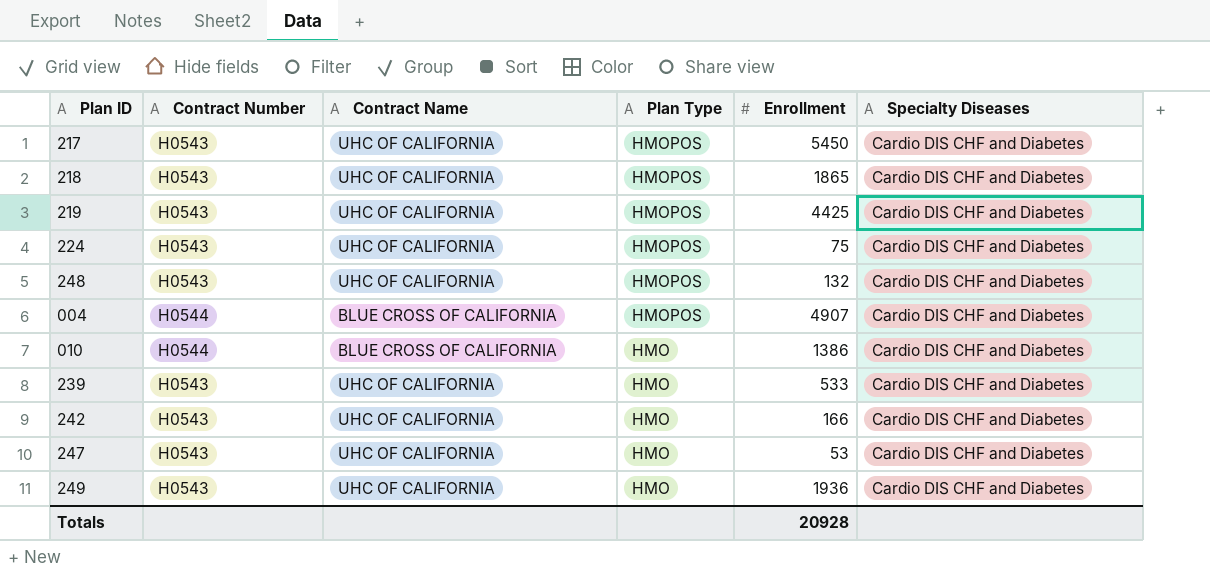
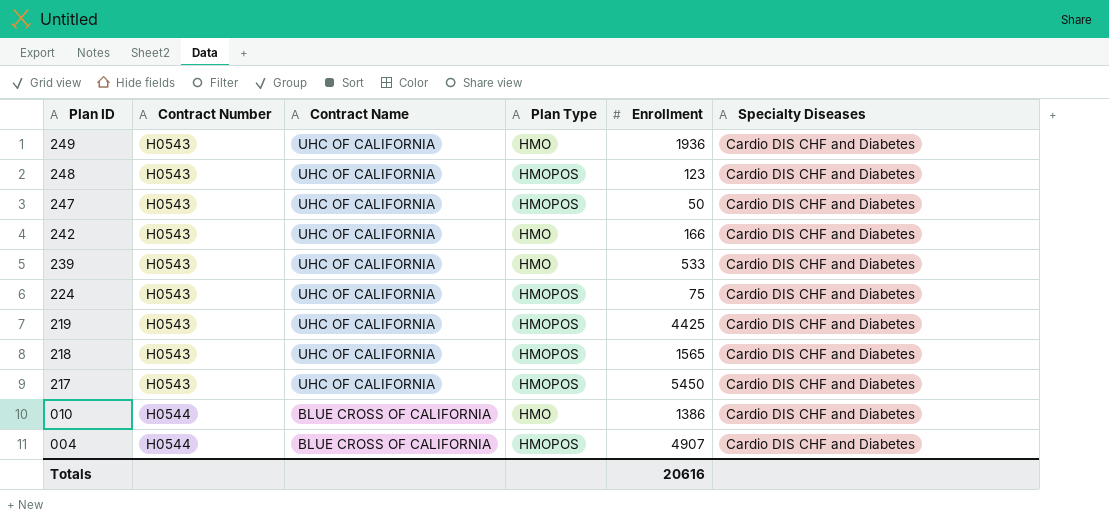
row order: Plan Type descending -> Plan ID descending
248 | Enrollment: 132 -> 123
247 | Plan Type: HMO -> HMOPOS
247 | Enrollment: 53 -> 50
218 | Enrollment: 1865 -> 1565
Totals | Enrollment: 20928 -> 20616

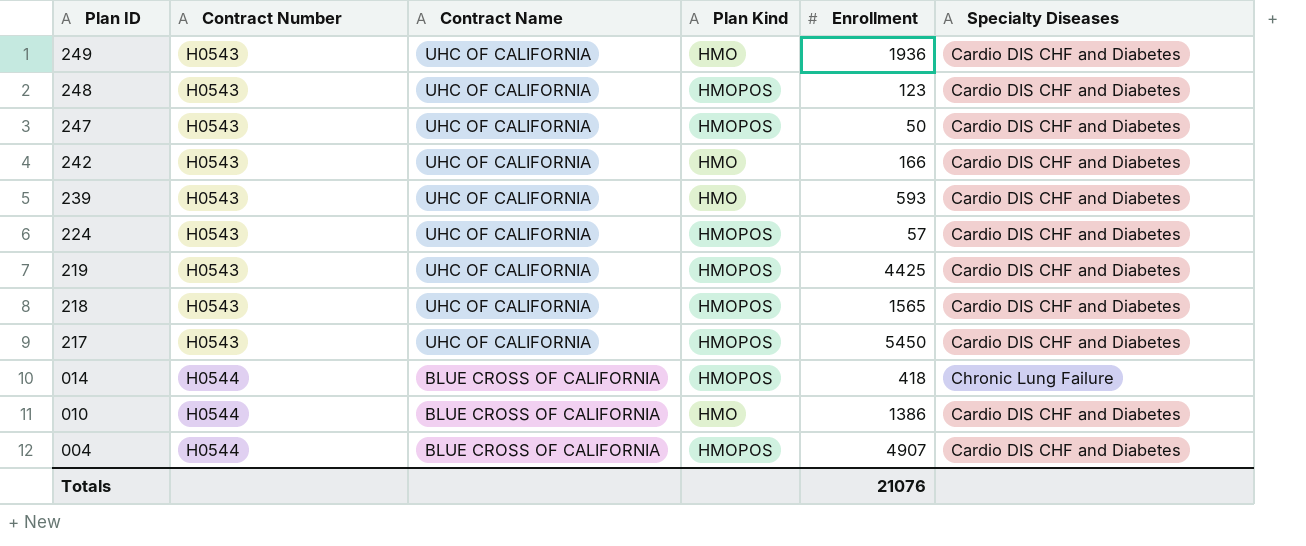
column name: Plan Type -> Plan Kind
239 | Enrollment: 533 -> 593
224 | Enrollment: 75 -> 57
row 014: none -> H0544 | BLUE CROSS OF CALIFORNIA | HMOPOS | 418 | Chronic Lung Failure
Totals | Enrollment: 20616 -> 21076

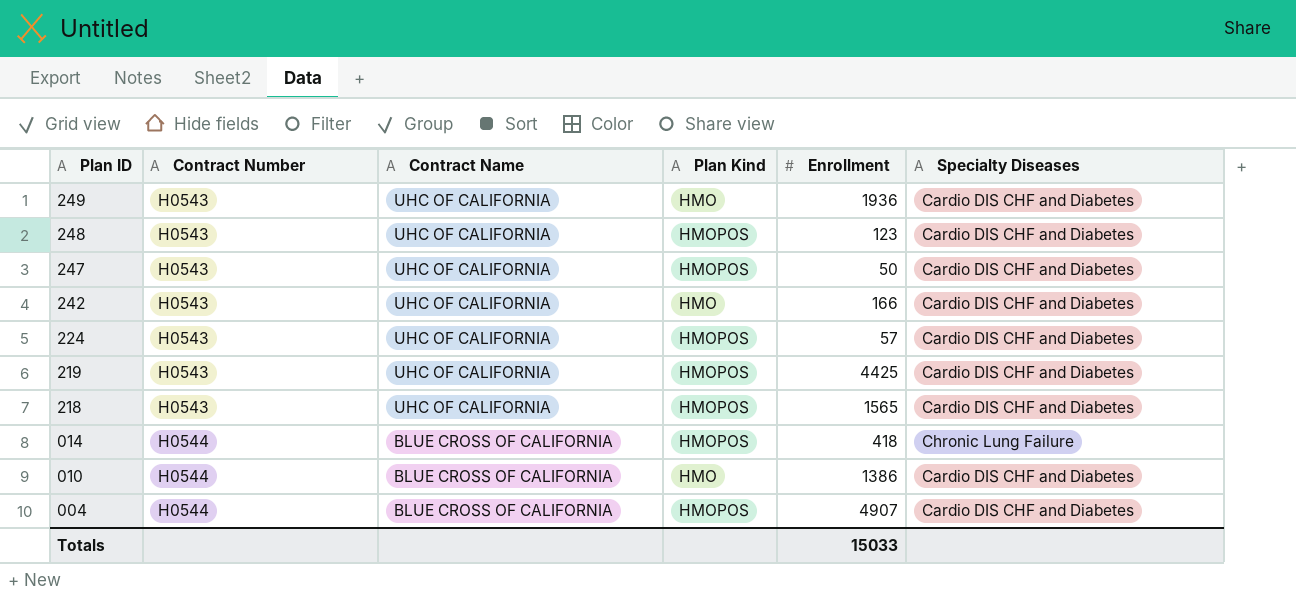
row 239: H0543 | UHC OF CALIFORNIA | HMO | 593 | Cardio DIS CHF and Diabetes -> none
row 217: H0543 | UHC OF CALIFORNIA | HMOPOS | 5450 | Cardio DIS CHF and Diabetes -> none
Totals | Enrollment: 21076 -> 15033

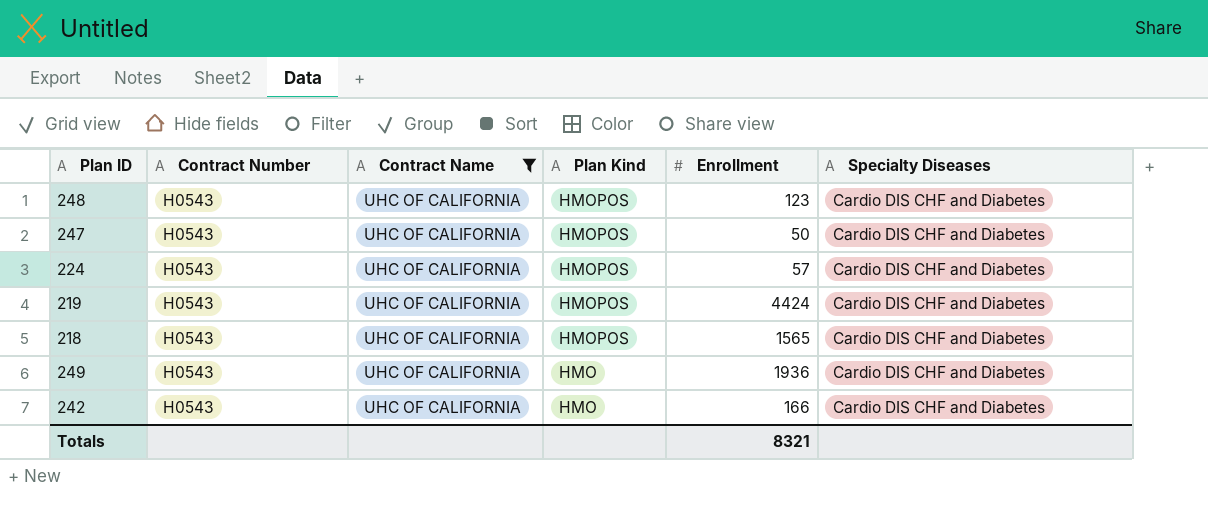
filter: none -> Contract Name = UHC OF CALIFORNIA
row order: Plan ID descending -> Plan Kind descending
219 | Enrollment: 4425 -> 4424
Totals | Enrollment: 15033 -> 8321

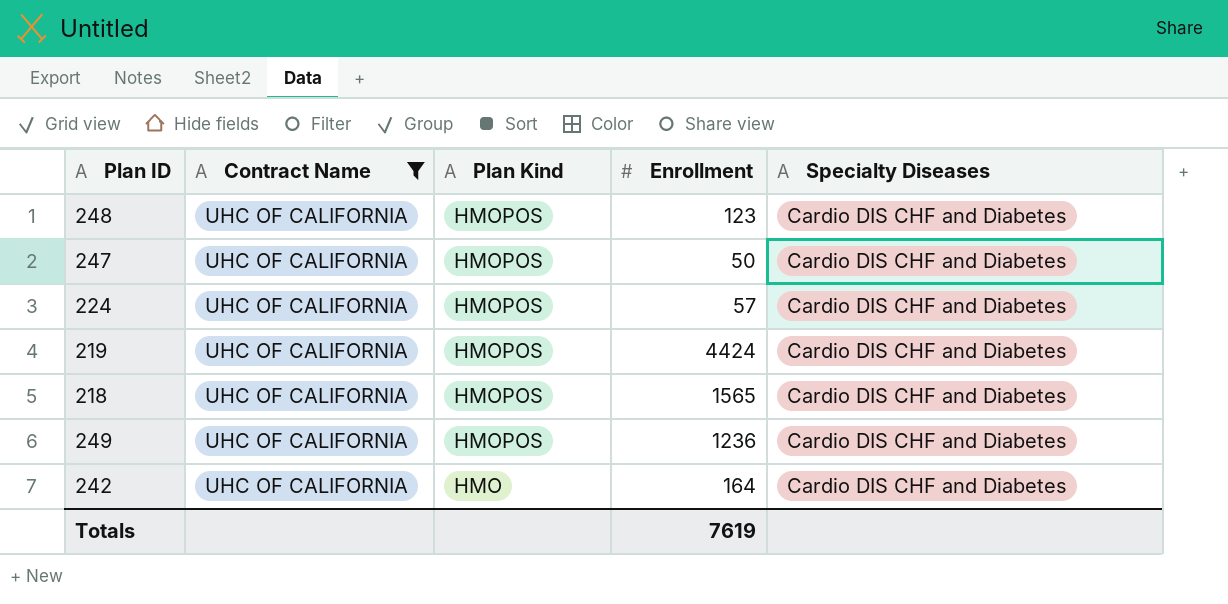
column Contract Number | position: 2 -> none
249 | Plan Kind: HMO -> HMOPOS
249 | Enrollment: 1936 -> 1236
242 | Enrollment: 166 -> 164
Totals | Enrollment: 8321 -> 7619

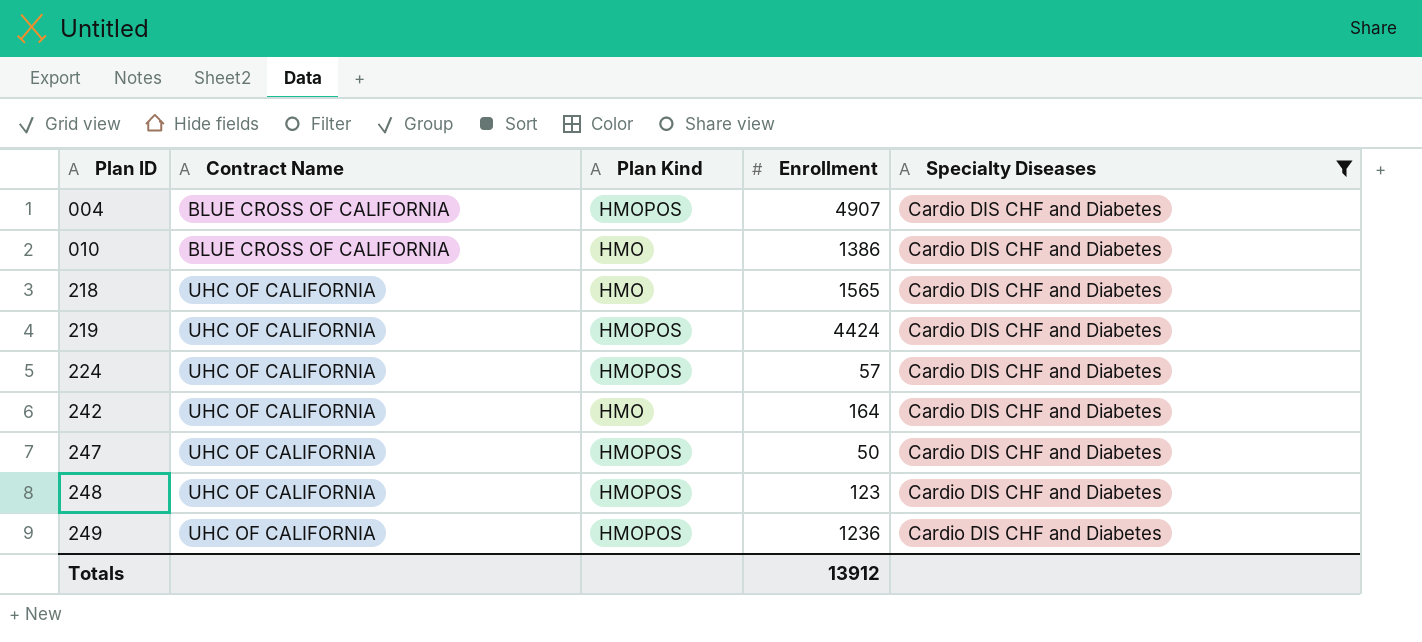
filter: Contract Name = UHC OF CALIFORNIA -> Specialty Diseases = Cardio DIS CHF and Diabetes
row order: Plan Kind descending -> Plan ID ascending
218 | Plan Kind: HMOPOS -> HMO
Totals | Enrollment: 7619 -> 13912

